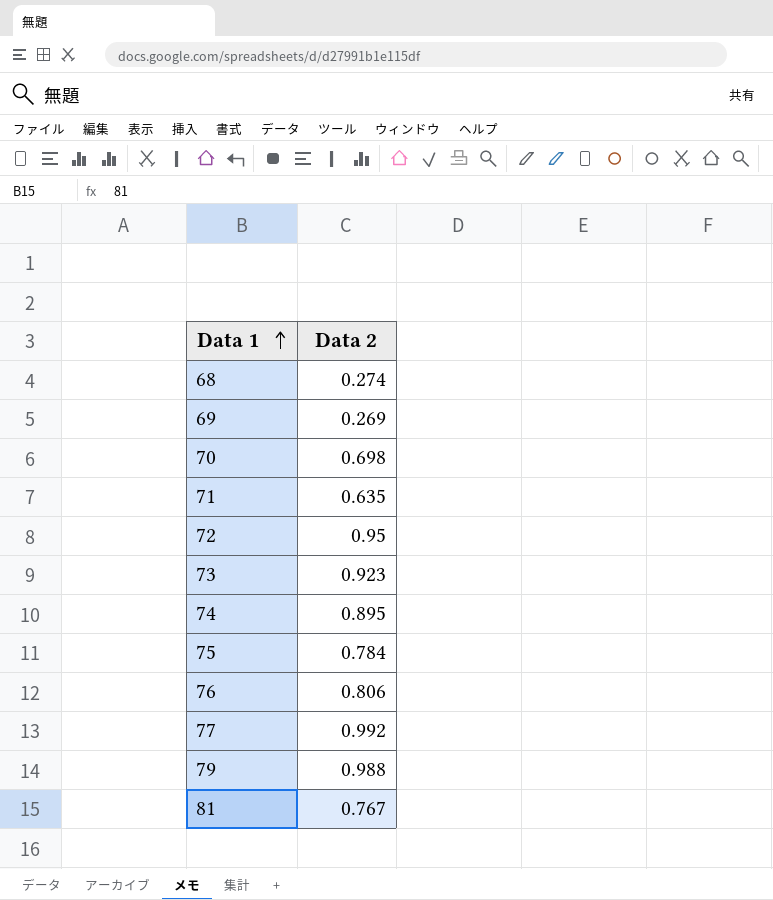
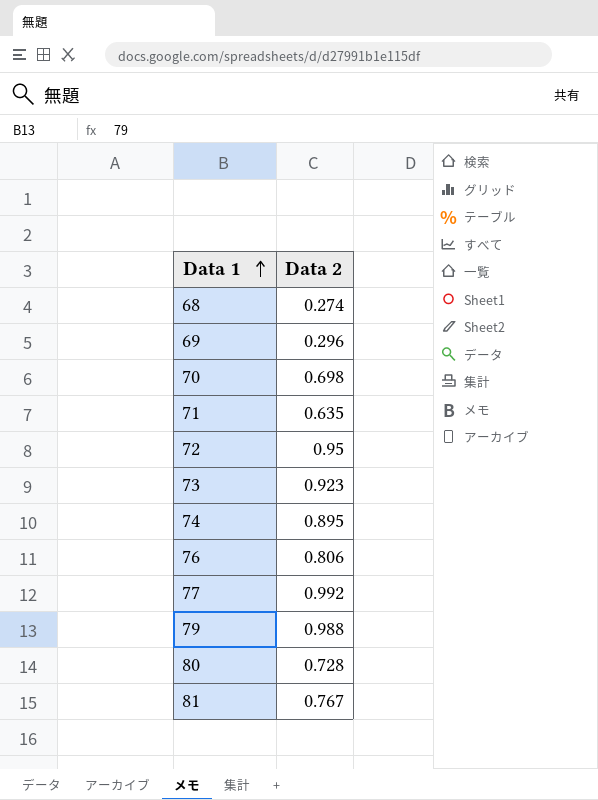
row 75: 0.784 -> none
69 | Data 2: 0.269 -> 0.296
row 80: none -> 0.728

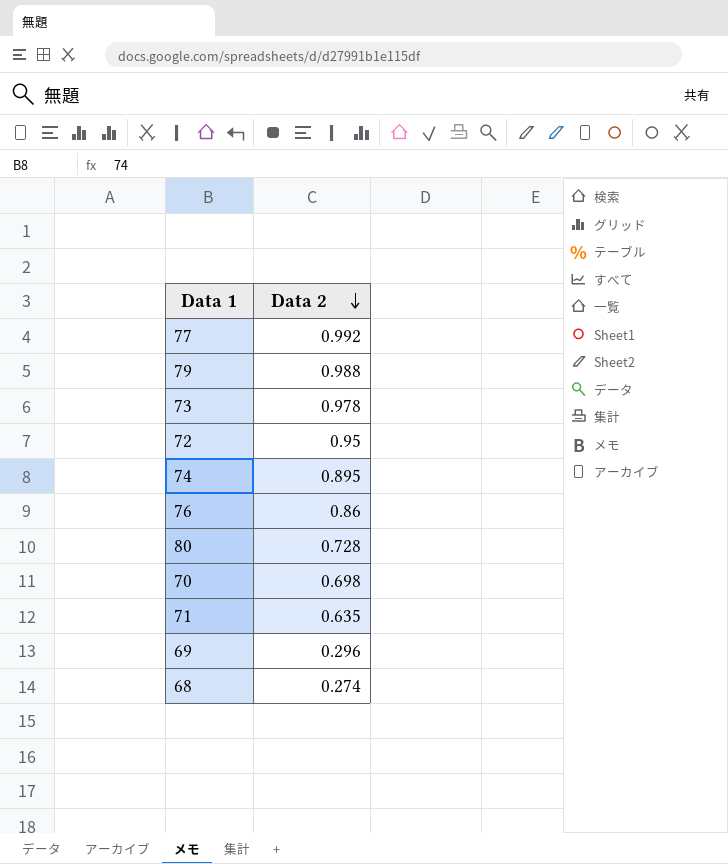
row order: Data 1 ascending -> Data 2 descending
row 81: 0.767 -> none
73 | Data 2: 0.923 -> 0.978
76 | Data 2: 0.806 -> 0.86

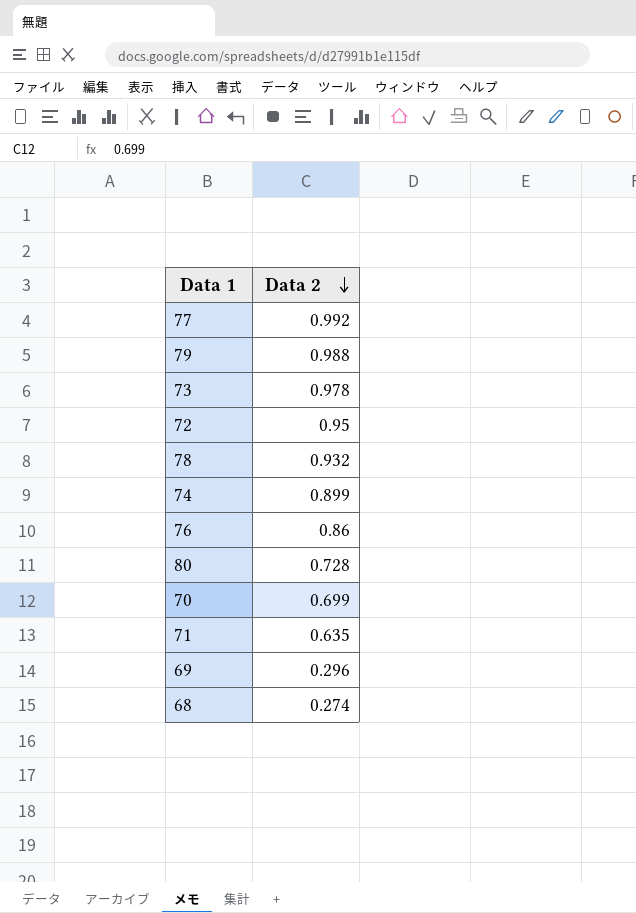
row 78: none -> 0.932
74 | Data 2: 0.895 -> 0.899
70 | Data 2: 0.698 -> 0.699

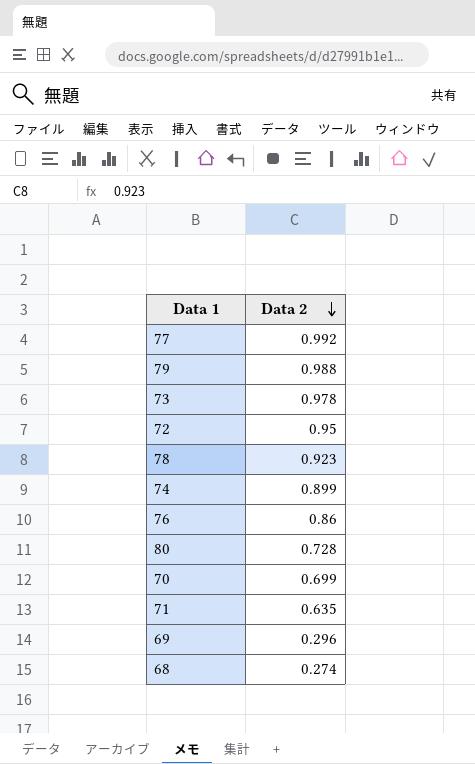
78 | Data 2: 0.932 -> 0.923

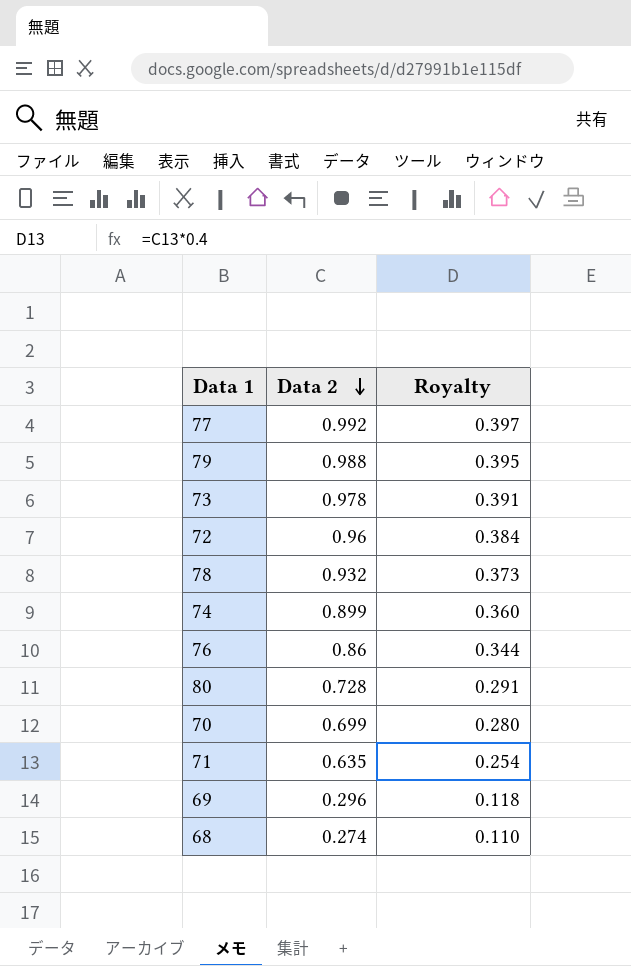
column Royalty | formula: none -> [Data 2] * 0.4
72 | Data 2: 0.95 -> 0.96
78 | Data 2: 0.923 -> 0.932

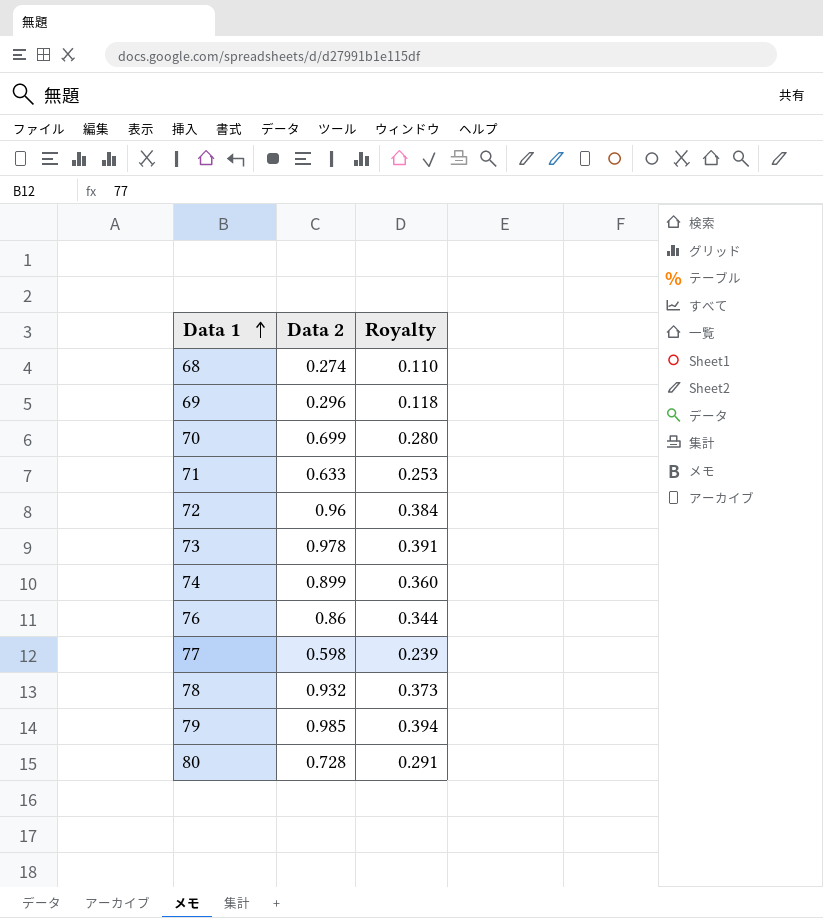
row order: Data 2 descending -> Data 1 ascending
71 | Data 2: 0.635 -> 0.633
71 | Royalty: 0.254 -> 0.253
77 | Data 2: 0.992 -> 0.598
77 | Royalty: 0.397 -> 0.239
79 | Data 2: 0.988 -> 0.985
79 | Royalty: 0.395 -> 0.394

